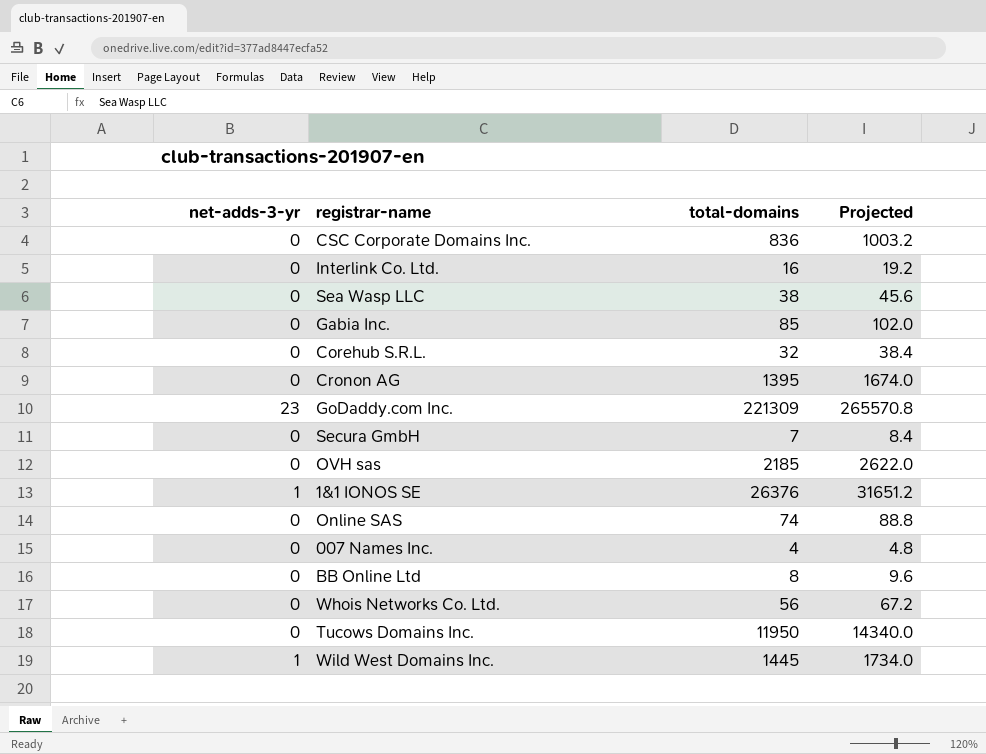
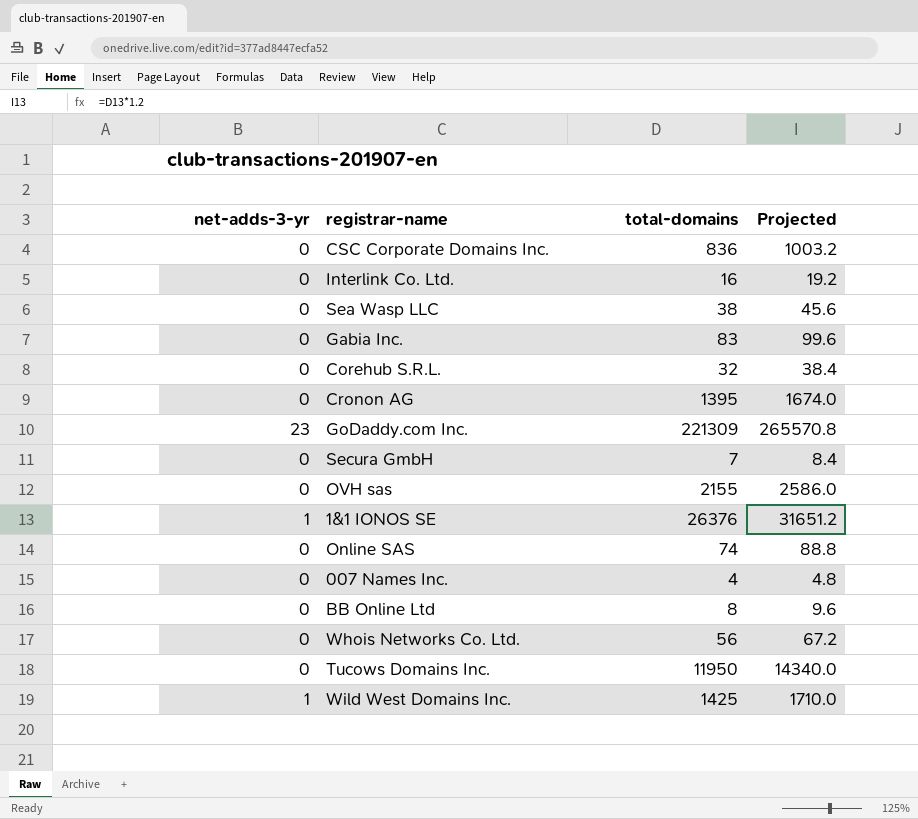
Gabia Inc. | total-domains: 85 -> 83
Gabia Inc. | Projected: 102.0 -> 99.6
OVH sas | total-domains: 2185 -> 2155
OVH sas | Projected: 2622.0 -> 2586.0
Wild West Domains Inc. | total-domains: 1445 -> 1425
Wild West Domains Inc. | Projected: 1734.0 -> 1710.0

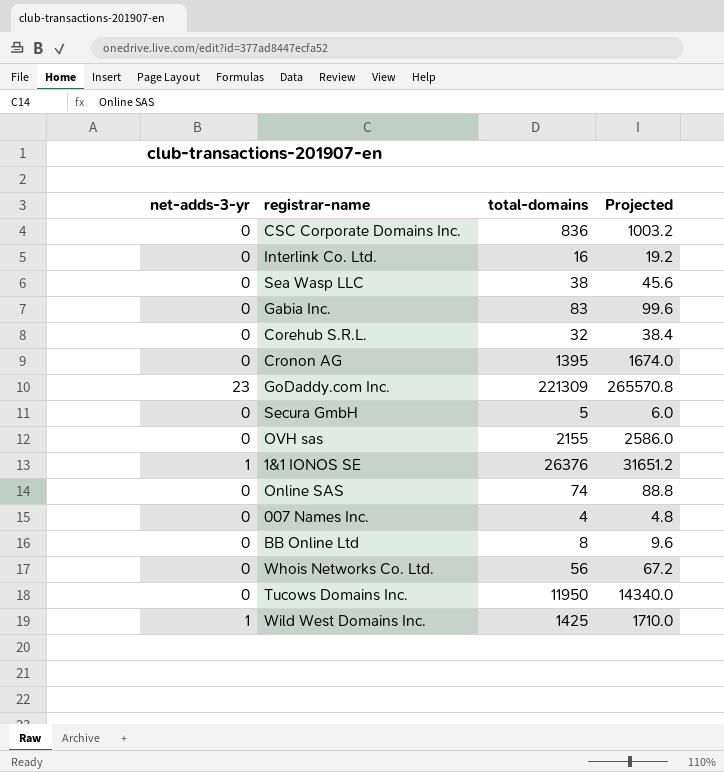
Secura GmbH | total-domains: 7 -> 5
Secura GmbH | Projected: 8.4 -> 6.0

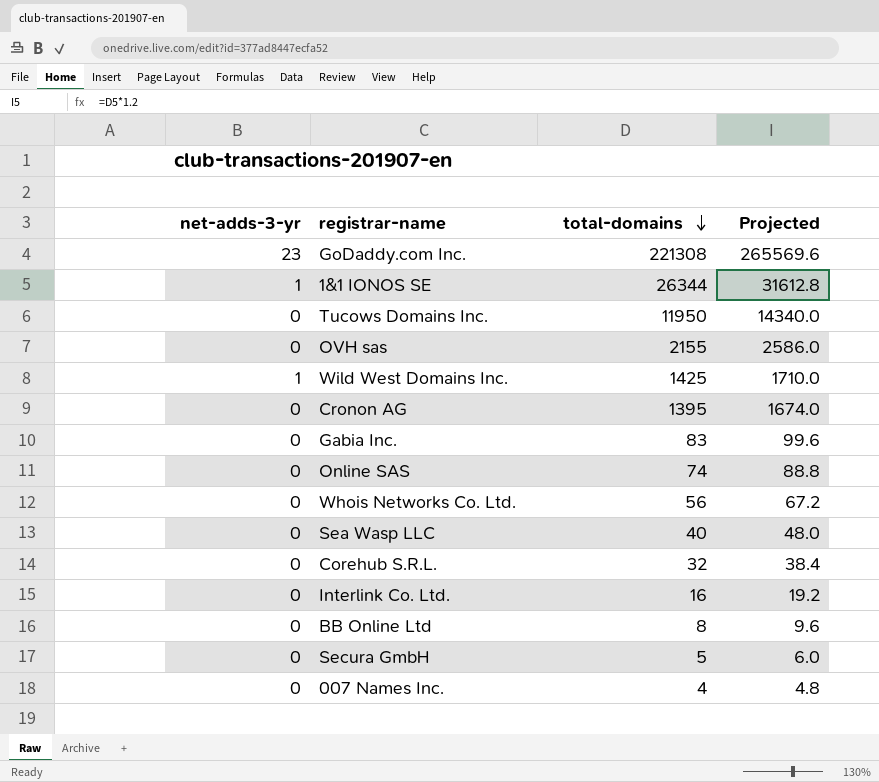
row order: none -> total-domains descending
row CSC Corporate Domains Inc.: 0 | 836 | 1003.2 -> none
GoDaddy.com Inc. | total-domains: 221309 -> 221308
GoDaddy.com Inc. | Projected: 265570.8 -> 265569.6
1&1 IONOS SE | total-domains: 26376 -> 26344
1&1 IONOS SE | Projected: 31651.2 -> 31612.8
Sea Wasp LLC | total-domains: 38 -> 40
Sea Wasp LLC | Projected: 45.6 -> 48.0

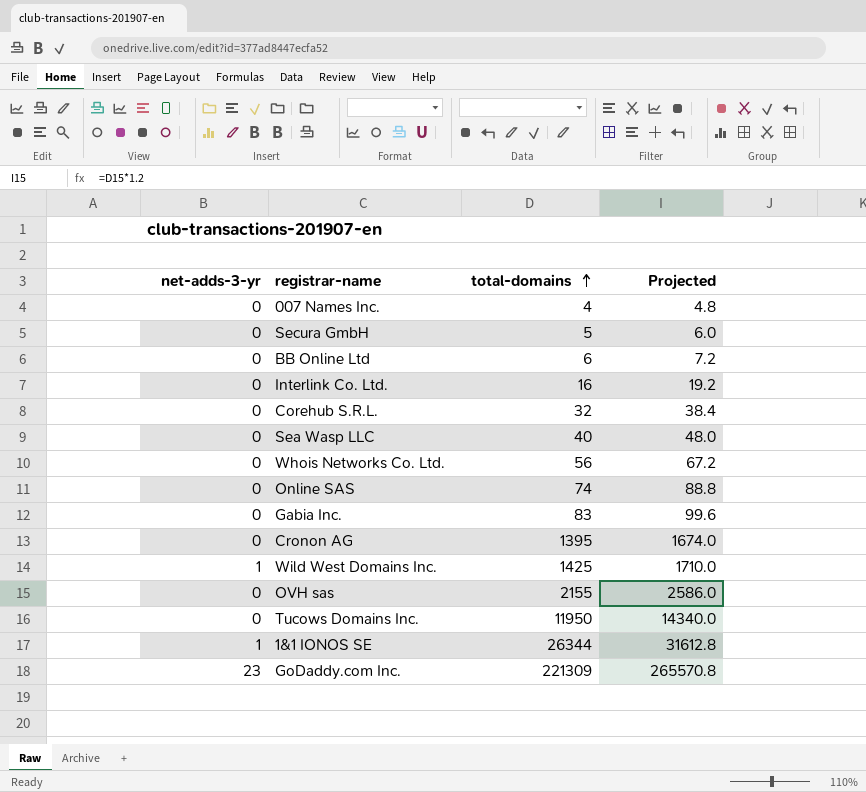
row order: total-domains descending -> total-domains ascending
BB Online Ltd | total-domains: 8 -> 6
BB Online Ltd | Projected: 9.6 -> 7.2
GoDaddy.com Inc. | total-domains: 221308 -> 221309
GoDaddy.com Inc. | Projected: 265569.6 -> 265570.8

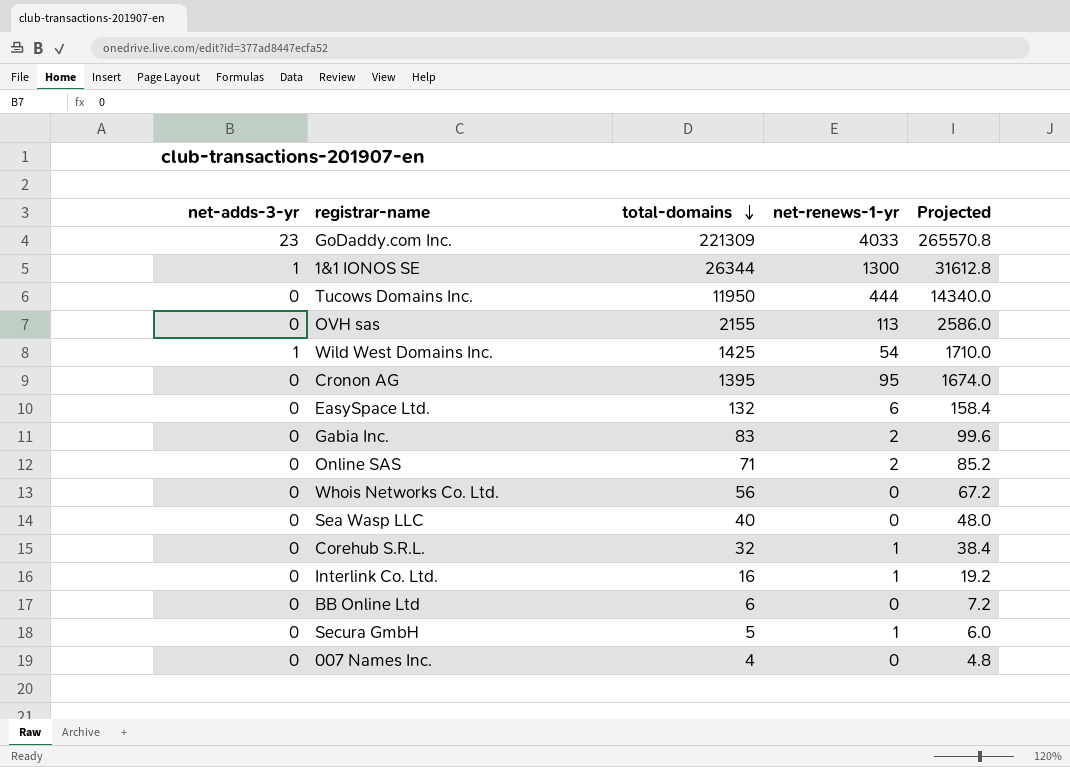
row order: total-domains ascending -> total-domains descending
column net-renews-1-yr | position: none -> 4
row EasySpace Ltd.: none -> 0 | 132 | 6 | 158.4
Online SAS | total-domains: 74 -> 71
Online SAS | Projected: 88.8 -> 85.2

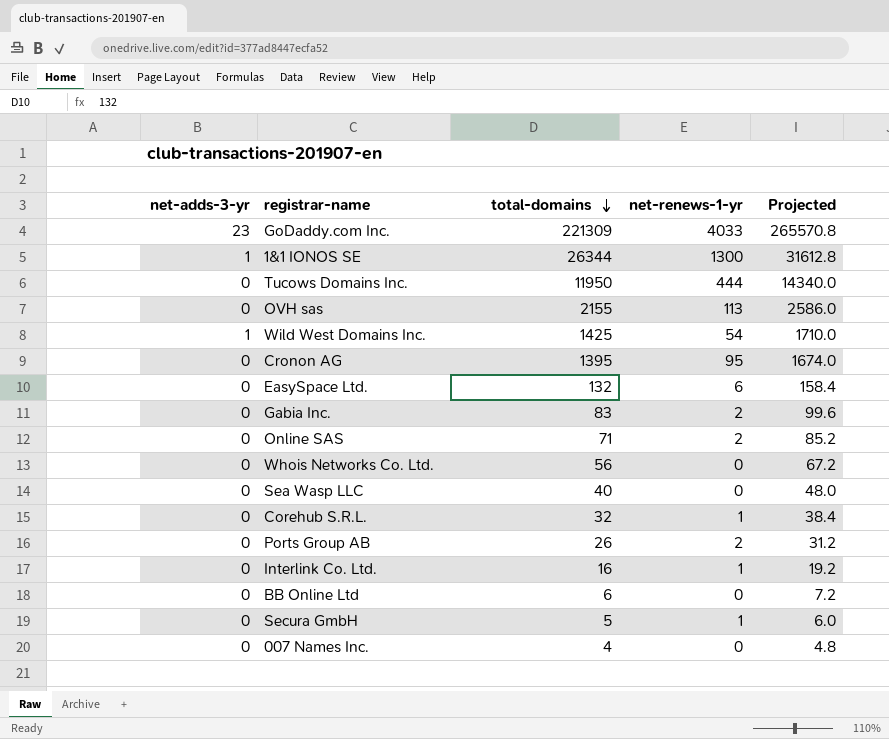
row Ports Group AB: none -> 0 | 26 | 2 | 31.2

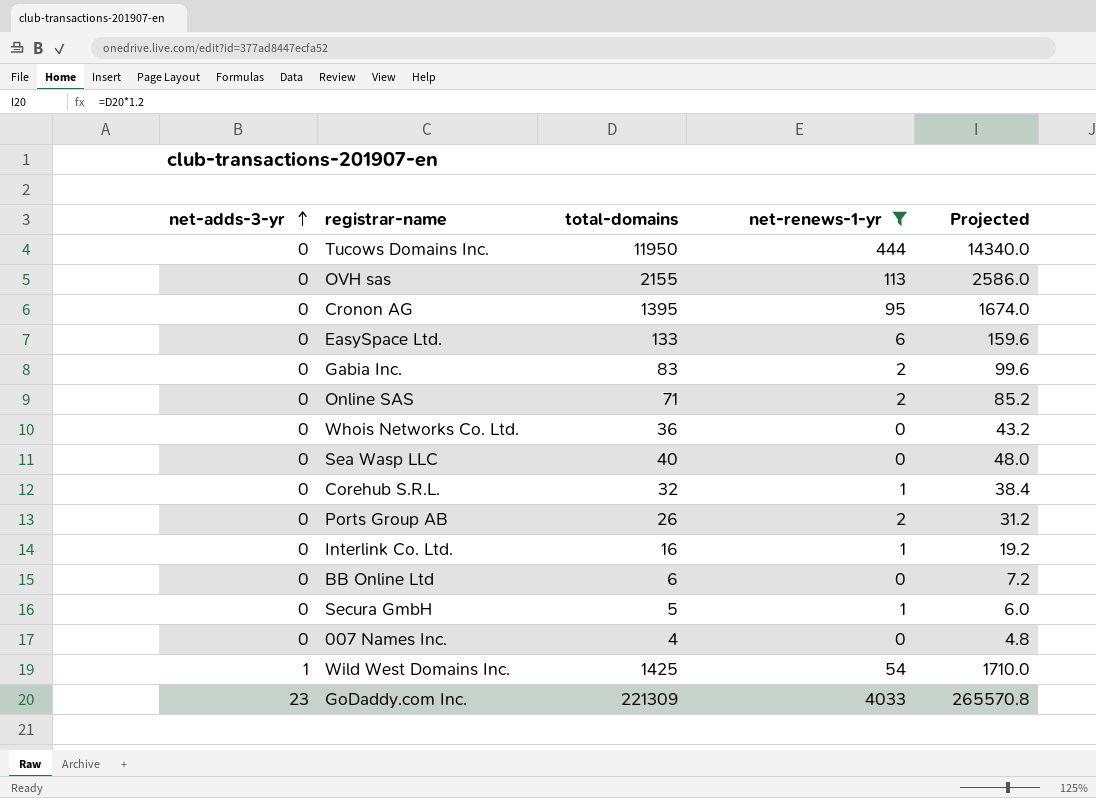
filter: none -> net-renews-1-yr != 1300
row order: total-domains descending -> net-adds-3-yr ascending
EasySpace Ltd. | total-domains: 132 -> 133
EasySpace Ltd. | Projected: 158.4 -> 159.6
Whois Networks Co. Ltd. | total-domains: 56 -> 36
Whois Networks Co. Ltd. | Projected: 67.2 -> 43.2

